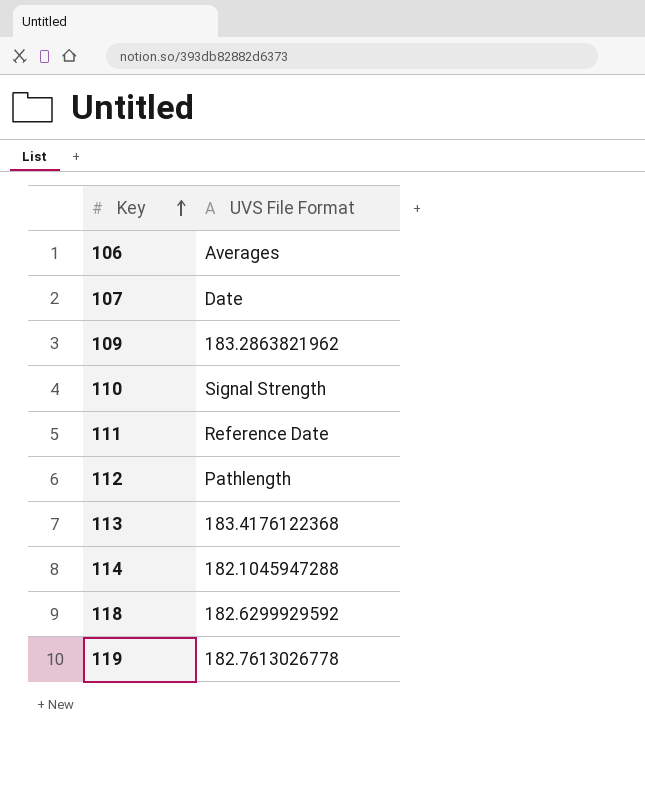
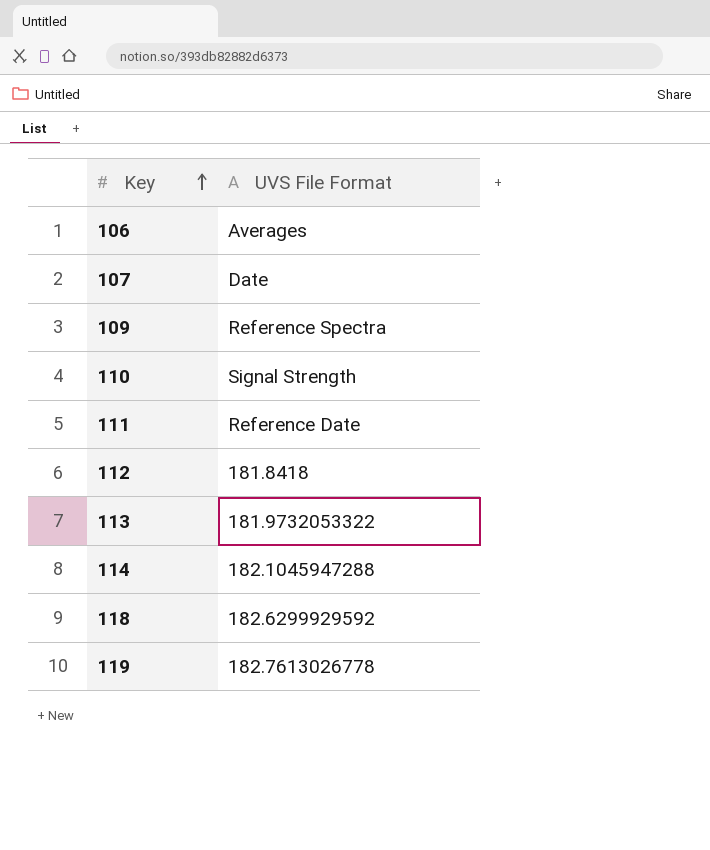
109 | UVS File Format: 183.2863821962 -> Reference Spectra
112 | UVS File Format: Pathlength -> 181.8418
113 | UVS File Format: 183.4176122368 -> 181.9732053322

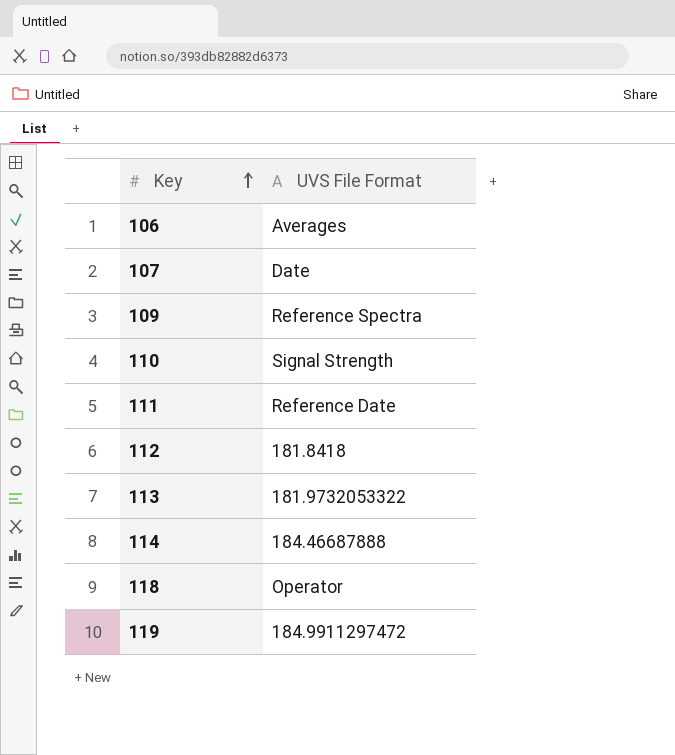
114 | UVS File Format: 182.1045947288 -> 184.46687888
118 | UVS File Format: 182.6299929592 -> Operator
119 | UVS File Format: 182.7613026778 -> 184.9911297472

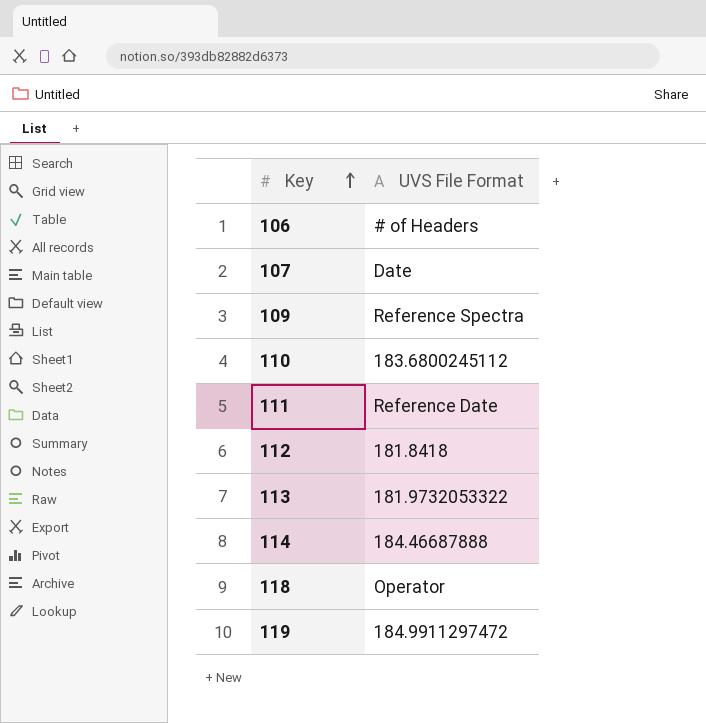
106 | UVS File Format: Averages -> # of Headers
110 | UVS File Format: Signal Strength -> 183.6800245112

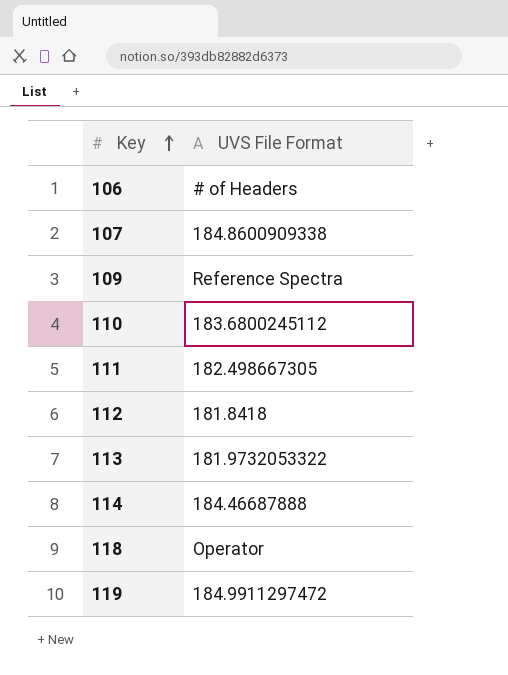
107 | UVS File Format: Date -> 184.8600909338
111 | UVS File Format: Reference Date -> 182.498667305

